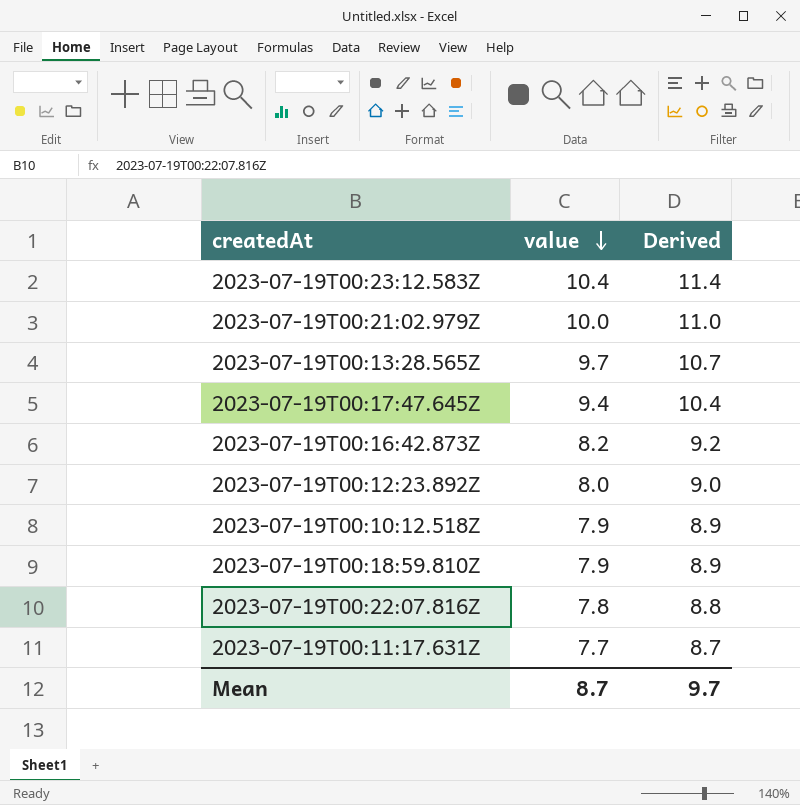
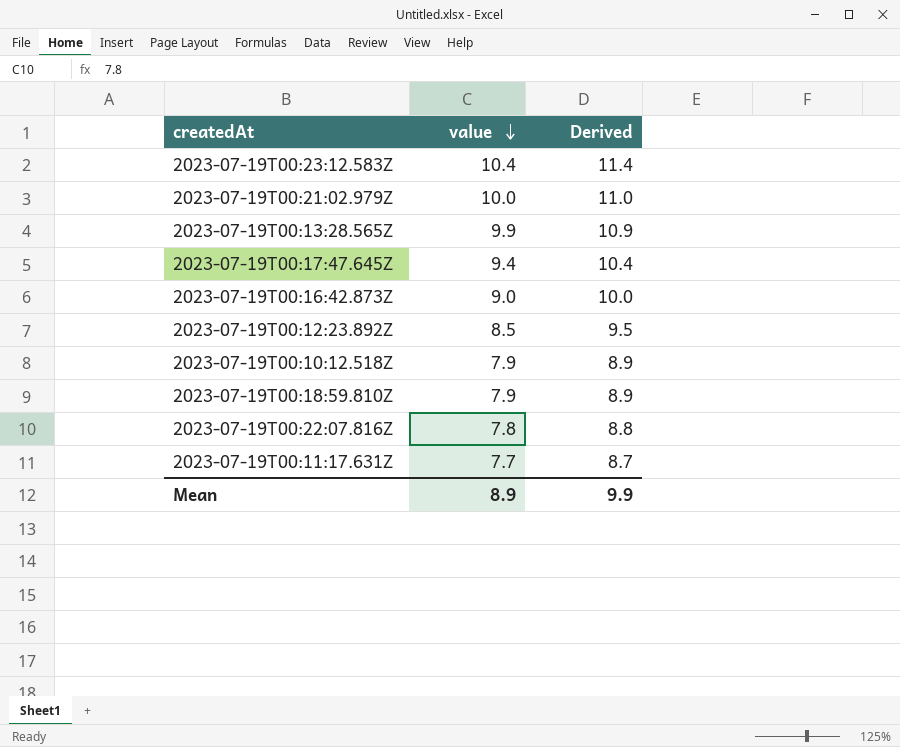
2023-07-19T00:13:28.565Z | value: 9.7 -> 9.9
2023-07-19T00:13:28.565Z | Derived: 10.7 -> 10.9
2023-07-19T00:16:42.873Z | value: 8.2 -> 9.0
2023-07-19T00:16:42.873Z | Derived: 9.2 -> 10.0
2023-07-19T00:12:23.892Z | value: 8.0 -> 8.5
2023-07-19T00:12:23.892Z | Derived: 9.0 -> 9.5
Mean | value: 8.7 -> 8.9
Mean | Derived: 9.7 -> 9.9

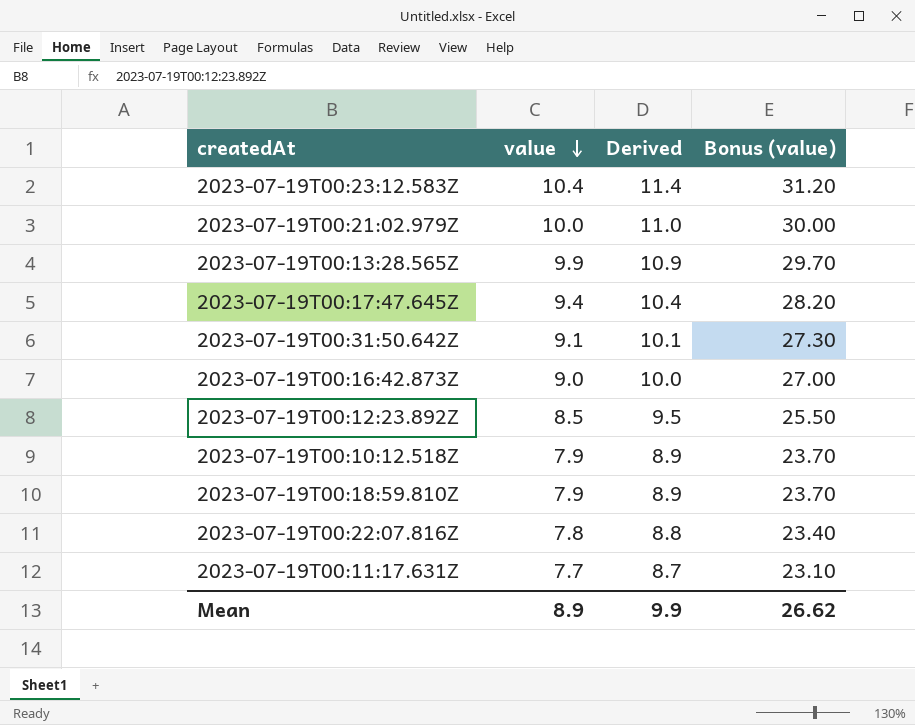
column Bonus (value) | formula: none -> [value] * 3
row 2023-07-19T00:31:50.642Z: none -> 9.1 | 10.1 | 27.30

